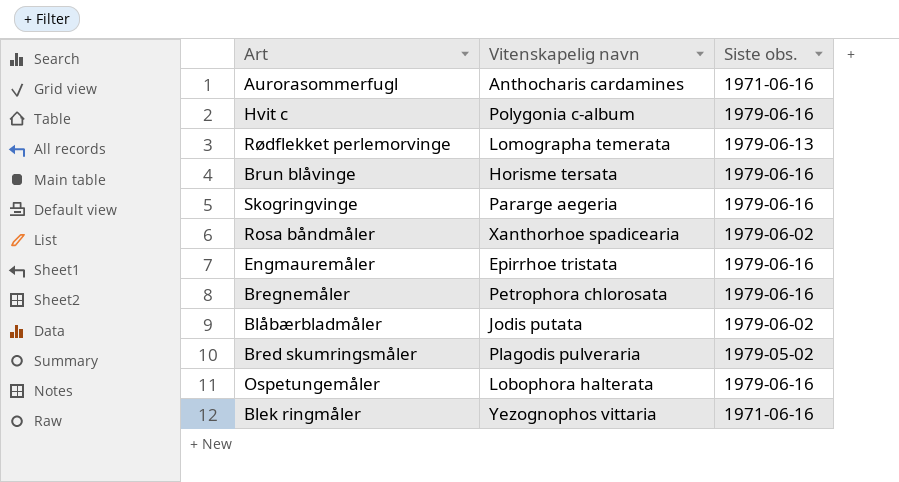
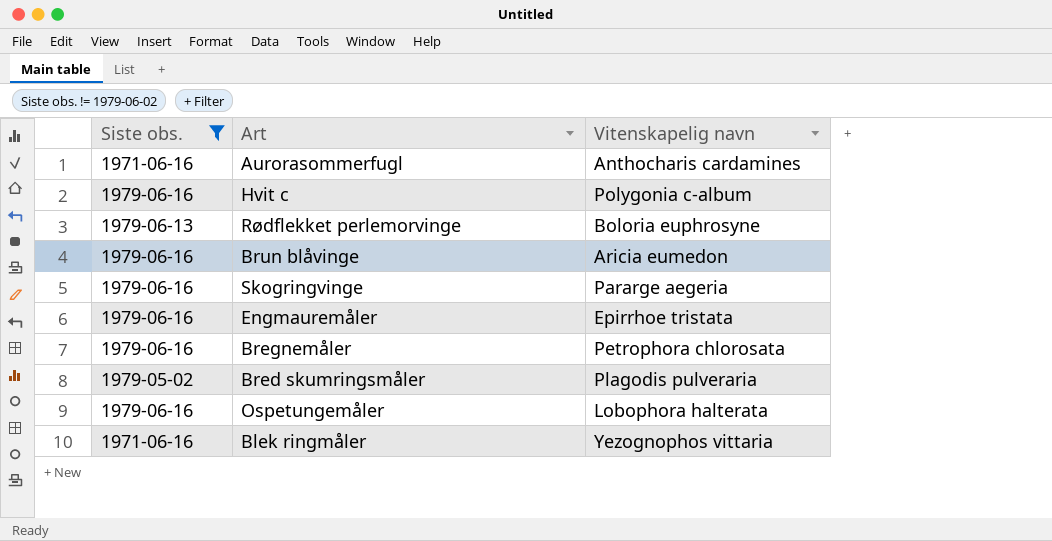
filter: none -> Siste obs. != 1979-06-02
column Siste obs. | position: 3 -> 1
Rødflekket perlemorvinge | Vitenskapelig navn: Lomographa temerata -> Boloria euphrosyne
Brun blåvinge | Vitenskapelig navn: Horisme tersata -> Aricia eumedon

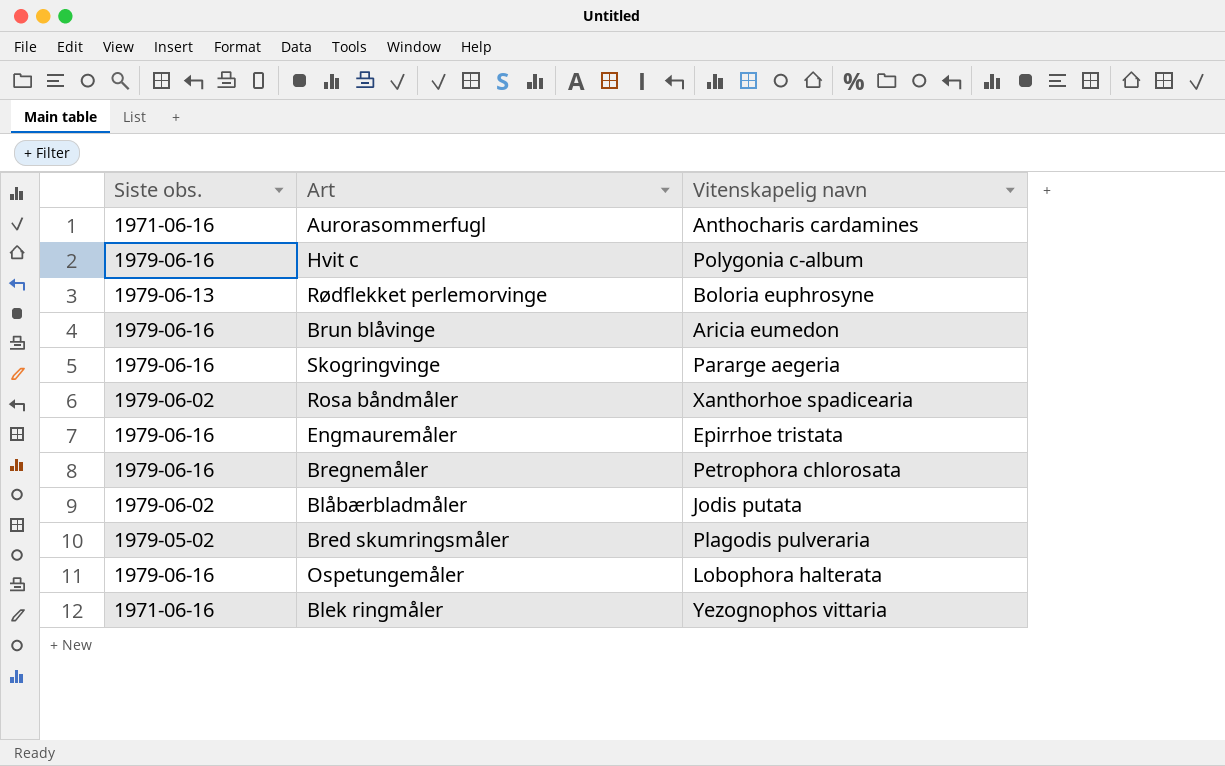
filter: Siste obs. != 1979-06-02 -> none

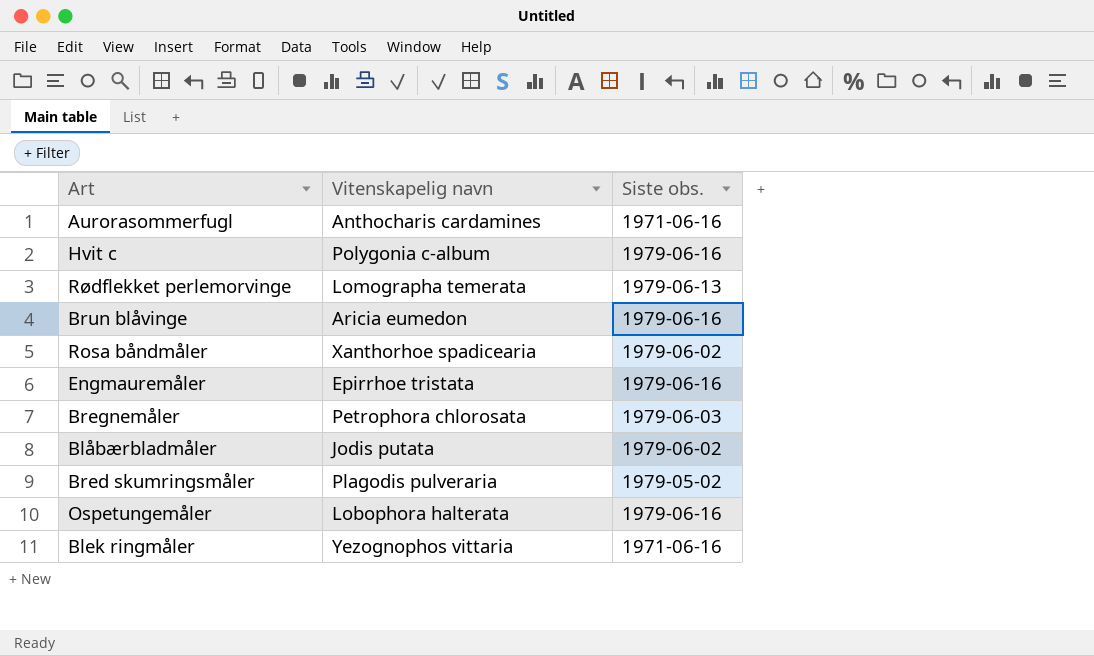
column Siste obs. | position: 1 -> 3
row Skogringvinge: 1979-06-16 | Pararge aegeria -> none
Rødflekket perlemorvinge | Vitenskapelig navn: Boloria euphrosyne -> Lomographa temerata
Bregnemåler | Siste obs.: 1979-06-16 -> 1979-06-03

